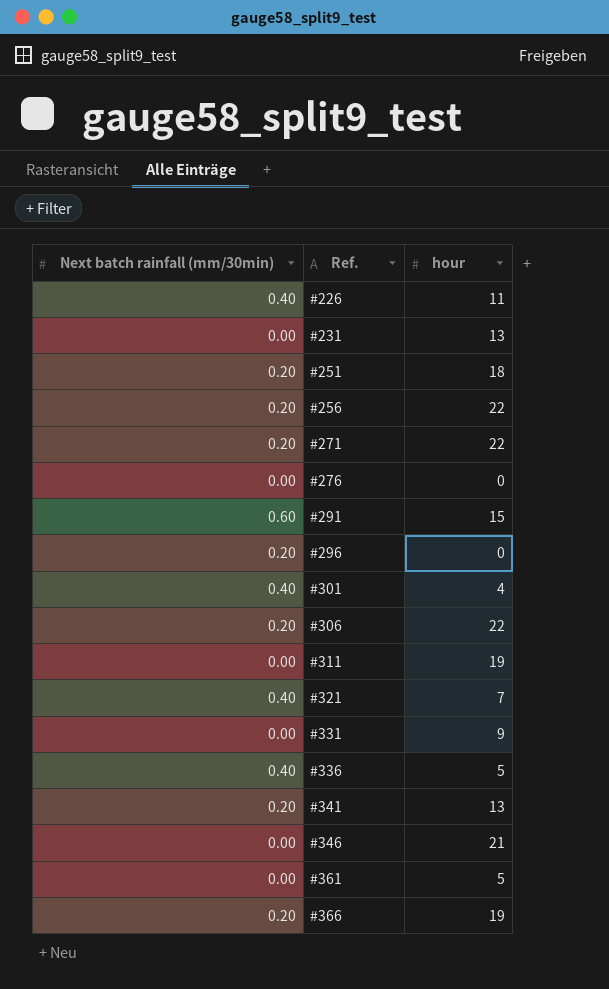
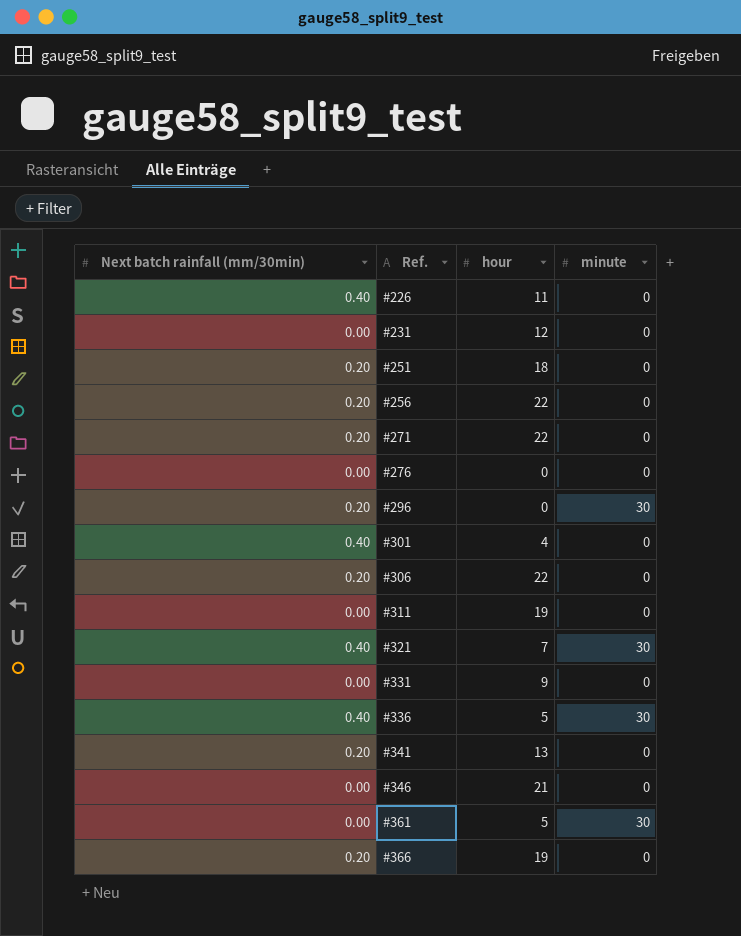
column minute | position: none -> 4
row #291: 0.60 | 15 -> none
#231 | hour: 13 -> 12

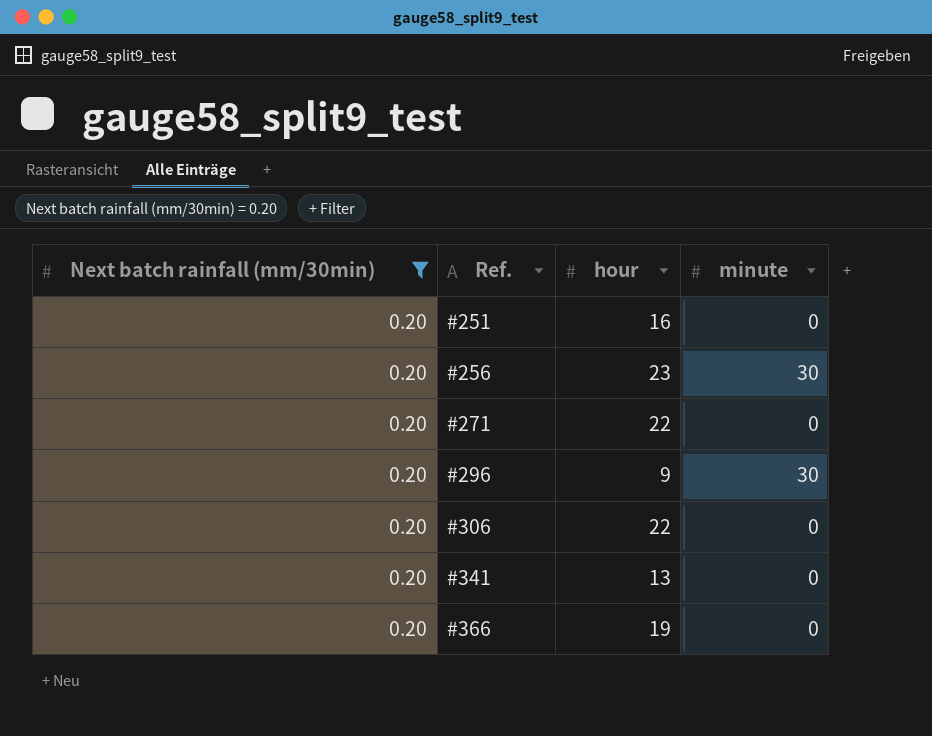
filter: none -> Next batch rainfall (mm/30min) = 0.20
#251 | hour: 18 -> 16
#256 | hour: 22 -> 23
#256 | minute: 0 -> 30
#296 | hour: 0 -> 9

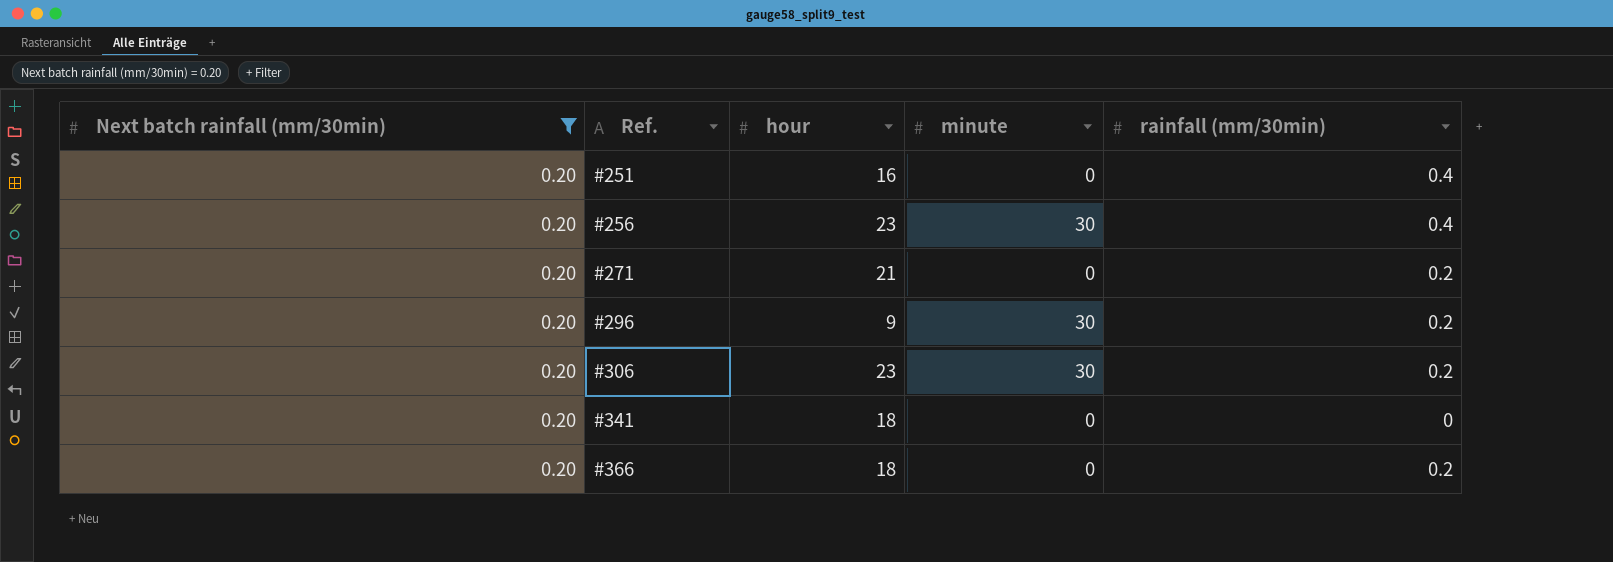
column rainfall (mm/30min) | position: none -> 5
#271 | hour: 22 -> 21
#306 | hour: 22 -> 23
#306 | minute: 0 -> 30
#341 | hour: 13 -> 18
#366 | hour: 19 -> 18

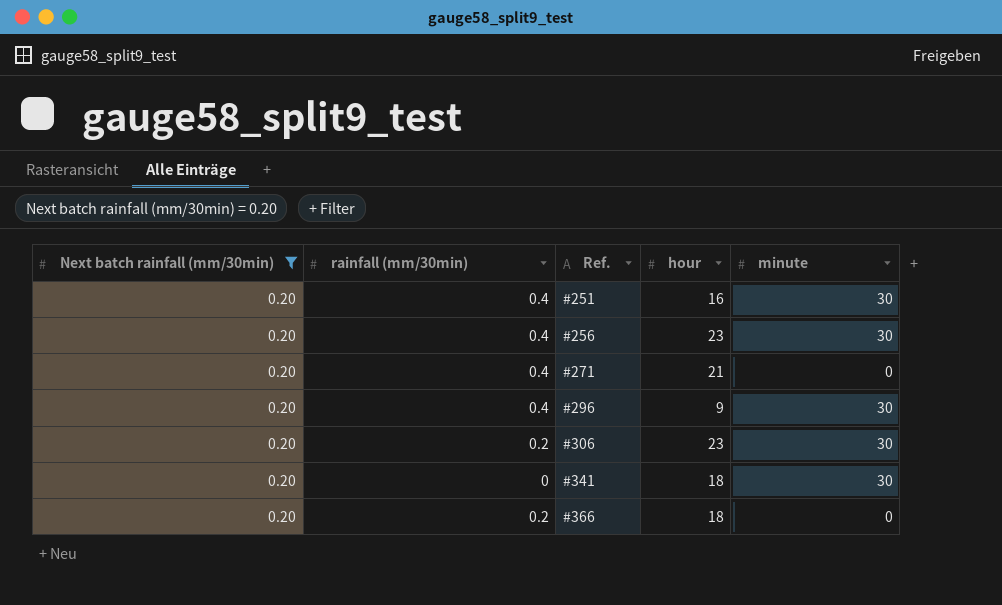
column rainfall (mm/30min) | position: 5 -> 2
#251 | minute: 0 -> 30
#271 | rainfall (mm/30min): 0.2 -> 0.4
#296 | rainfall (mm/30min): 0.2 -> 0.4
#341 | minute: 0 -> 30

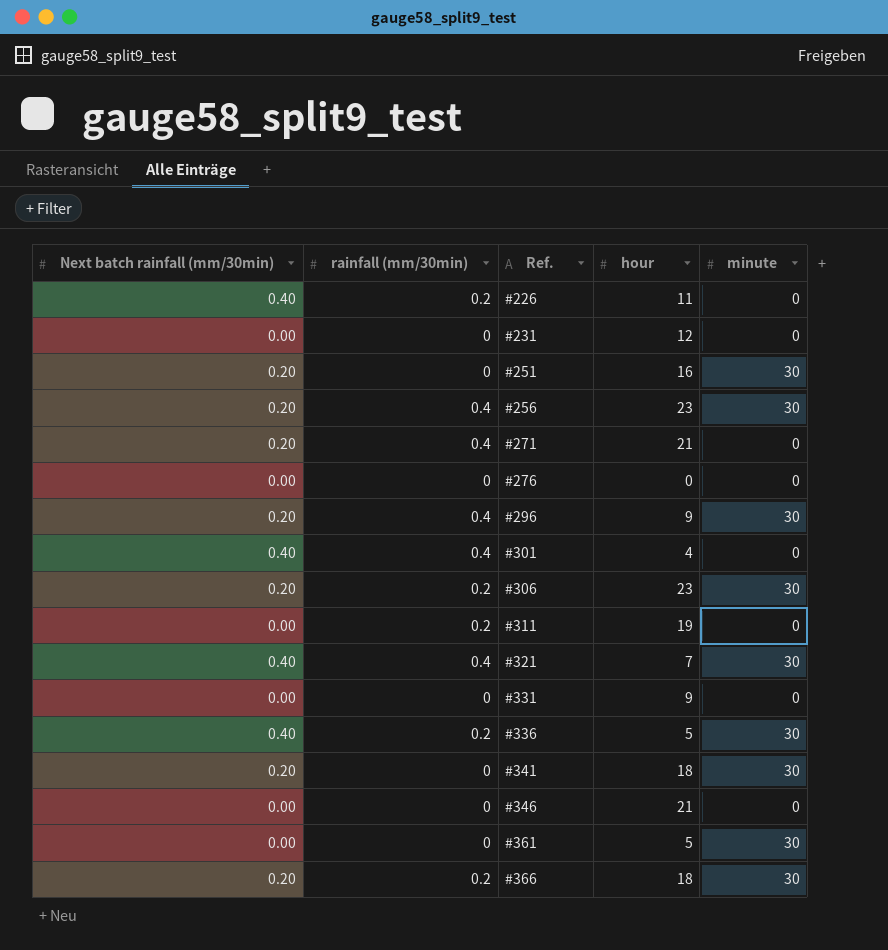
filter: Next batch rainfall (mm/30min) = 0.20 -> none
#251 | rainfall (mm/30min): 0.4 -> 0
#366 | minute: 0 -> 30

